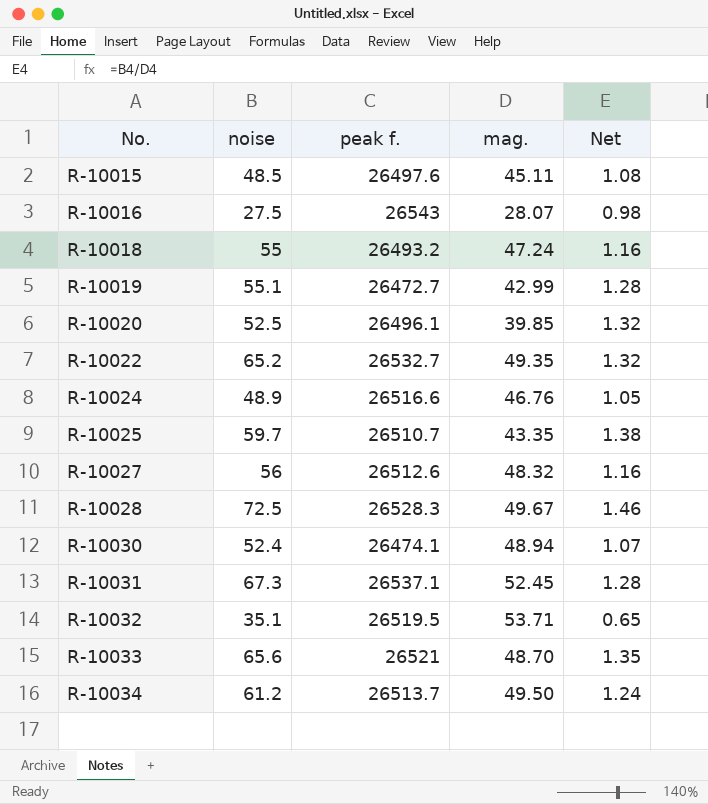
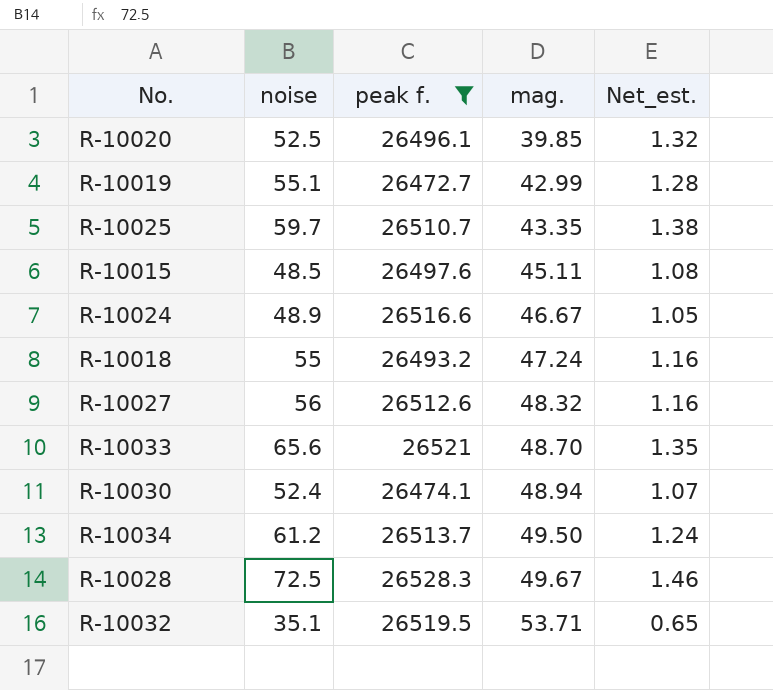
filter: none -> peak f. <= 26528.3
row order: No. ascending -> mag. ascending
column name: Net -> Net_est.
R-10024 | mag.: 46.76 -> 46.67

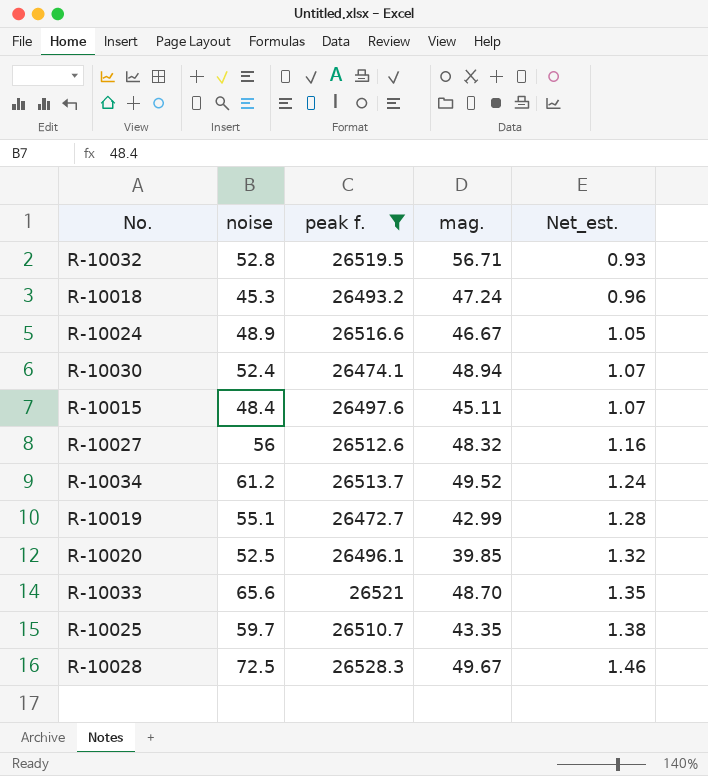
row order: mag. ascending -> Net_est. ascending
R-10032 | noise: 35.1 -> 52.8
R-10032 | mag.: 53.71 -> 56.71
R-10032 | Net_est.: 0.65 -> 0.93
R-10018 | noise: 55 -> 45.3
R-10018 | Net_est.: 1.16 -> 0.96
R-10015 | noise: 48.5 -> 48.4
R-10015 | Net_est.: 1.08 -> 1.07
R-10034 | mag.: 49.50 -> 49.52

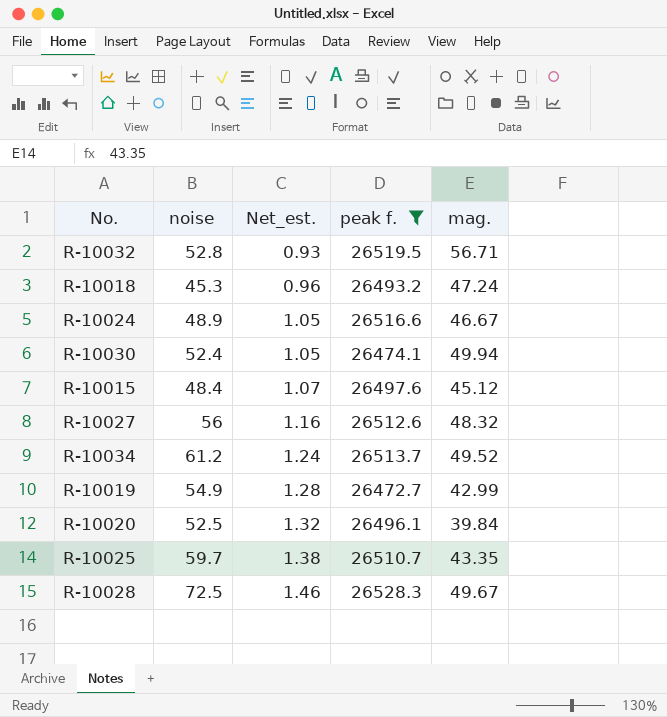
column Net_est. | position: 5 -> 3
row R-10033: 65.6 | 26521 | 48.70 | 1.35 -> none
R-10030 | Net_est.: 1.07 -> 1.05
R-10030 | mag.: 48.94 -> 49.94
R-10015 | mag.: 45.11 -> 45.12
R-10019 | noise: 55.1 -> 54.9
R-10020 | mag.: 39.85 -> 39.84

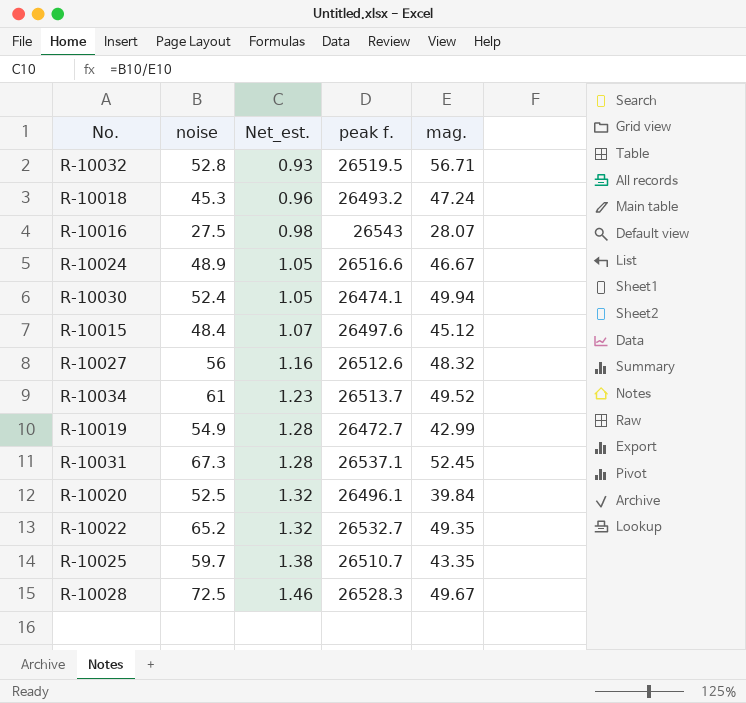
filter: peak f. <= 26528.3 -> none
R-10034 | noise: 61.2 -> 61
R-10034 | Net_est.: 1.24 -> 1.23

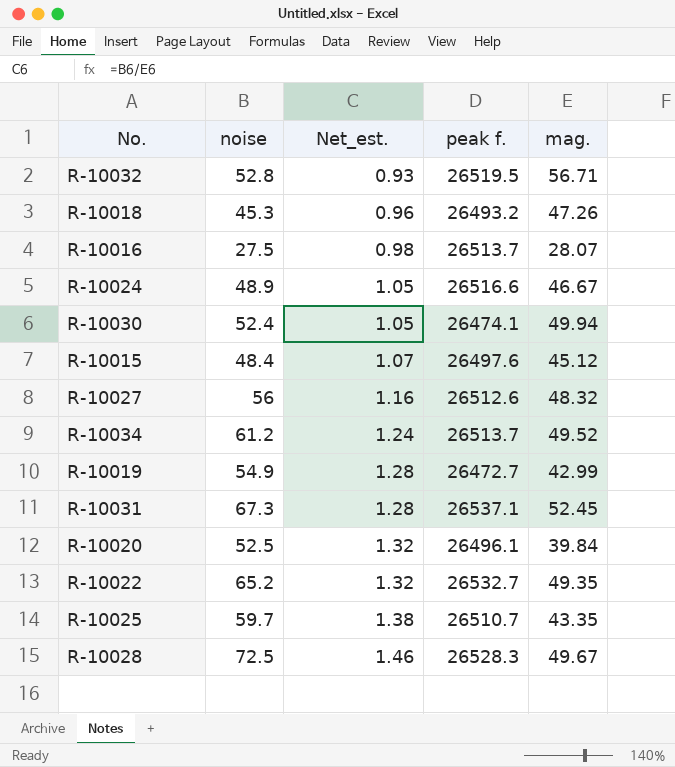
R-10018 | mag.: 47.24 -> 47.26
R-10016 | peak f.: 26543 -> 26513.7
R-10034 | noise: 61 -> 61.2
R-10034 | Net_est.: 1.23 -> 1.24

